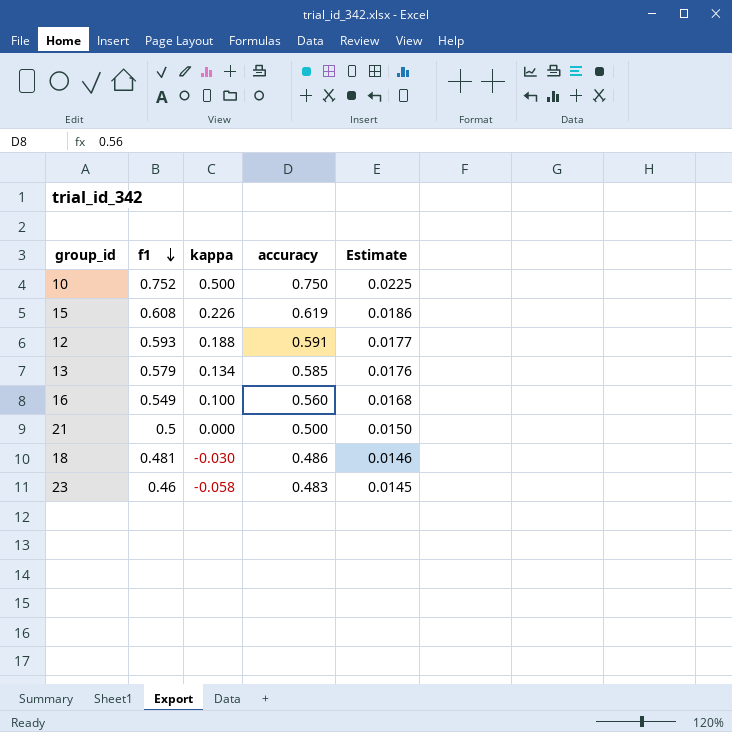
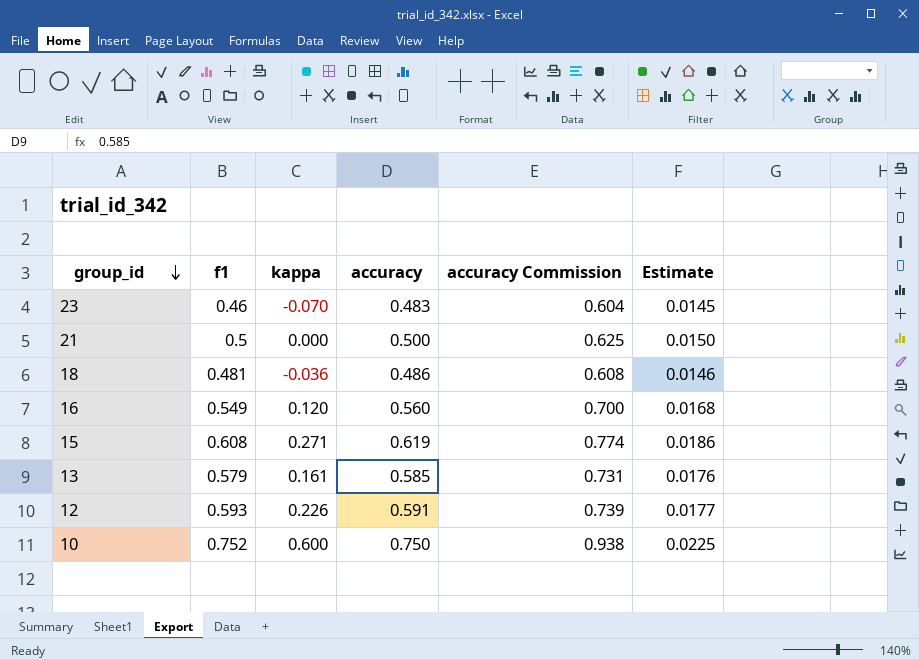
row order: f1 descending -> group_id descending
column accuracy Commission | formula: none -> [accuracy] * 1.25
23 | kappa: -0.058 -> -0.070
18 | kappa: -0.030 -> -0.036
16 | kappa: 0.100 -> 0.120
15 | kappa: 0.226 -> 0.271
13 | kappa: 0.134 -> 0.161
12 | kappa: 0.188 -> 0.226
10 | kappa: 0.500 -> 0.600

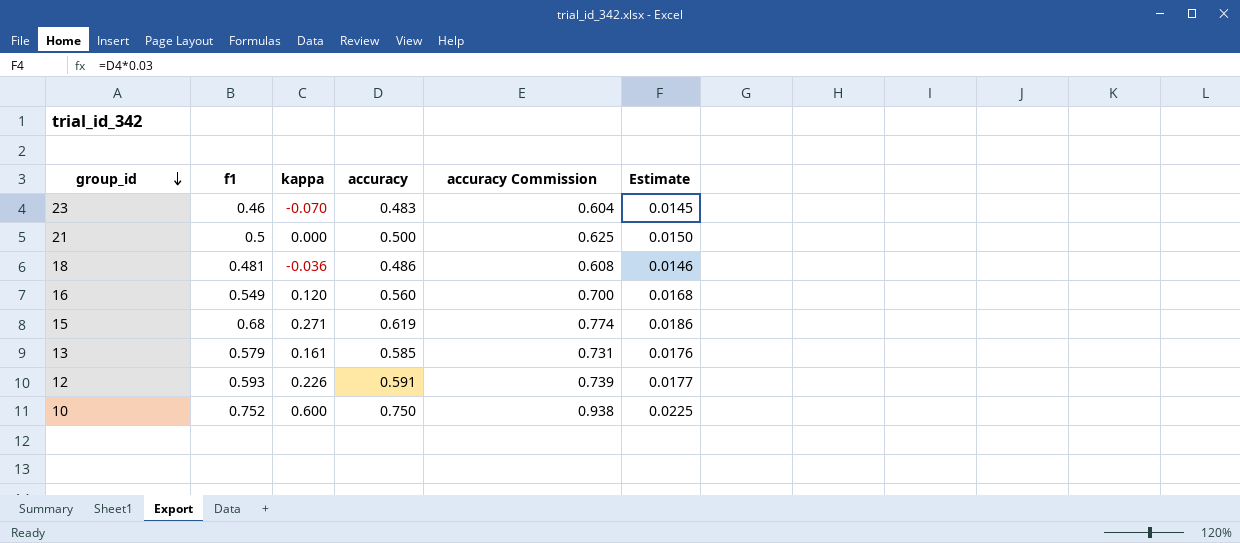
15 | f1: 0.608 -> 0.68

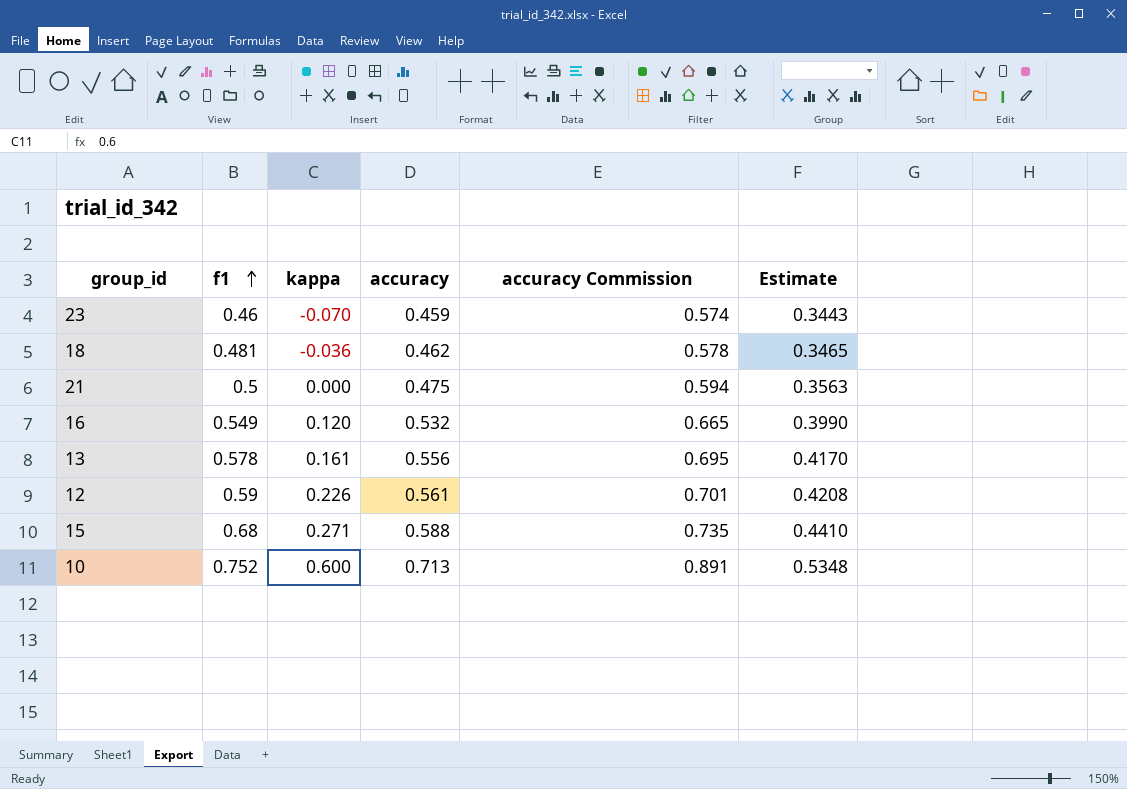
row order: group_id descending -> f1 ascending
column Estimate | formula: [accuracy] * 0.03 -> [accuracy] * 0.75
23 | accuracy: 0.483 -> 0.459
23 | accuracy Commission: 0.604 -> 0.574
18 | accuracy: 0.486 -> 0.462
18 | accuracy Commission: 0.608 -> 0.578
21 | accuracy: 0.500 -> 0.475
21 | accuracy Commission: 0.625 -> 0.594
16 | accuracy: 0.560 -> 0.532
16 | accuracy Commission: 0.700 -> 0.665
13 | f1: 0.579 -> 0.578
13 | accuracy: 0.585 -> 0.556
13 | accuracy Commission: 0.731 -> 0.695
12 | f1: 0.593 -> 0.59
12 | accuracy: 0.591 -> 0.561
12 | accuracy Commission: 0.739 -> 0.701
15 | accuracy: 0.619 -> 0.588
15 | accuracy Commission: 0.774 -> 0.735
10 | accuracy: 0.750 -> 0.713
10 | accuracy Commission: 0.938 -> 0.891

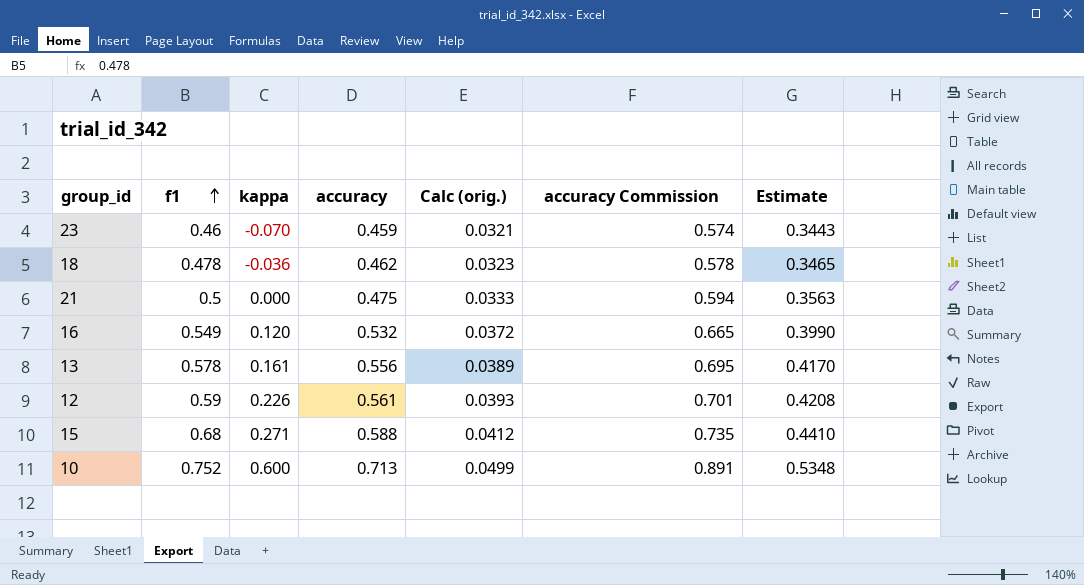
column Calc (orig.) | formula: none -> [accuracy] * 0.07
18 | f1: 0.481 -> 0.478

